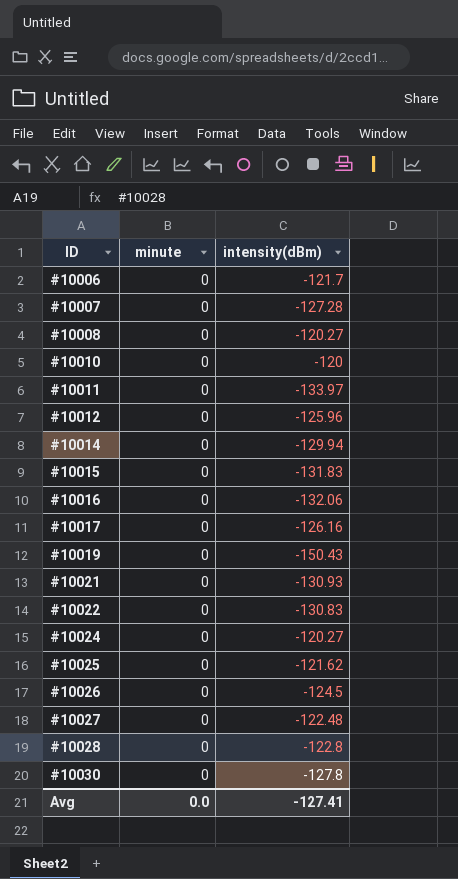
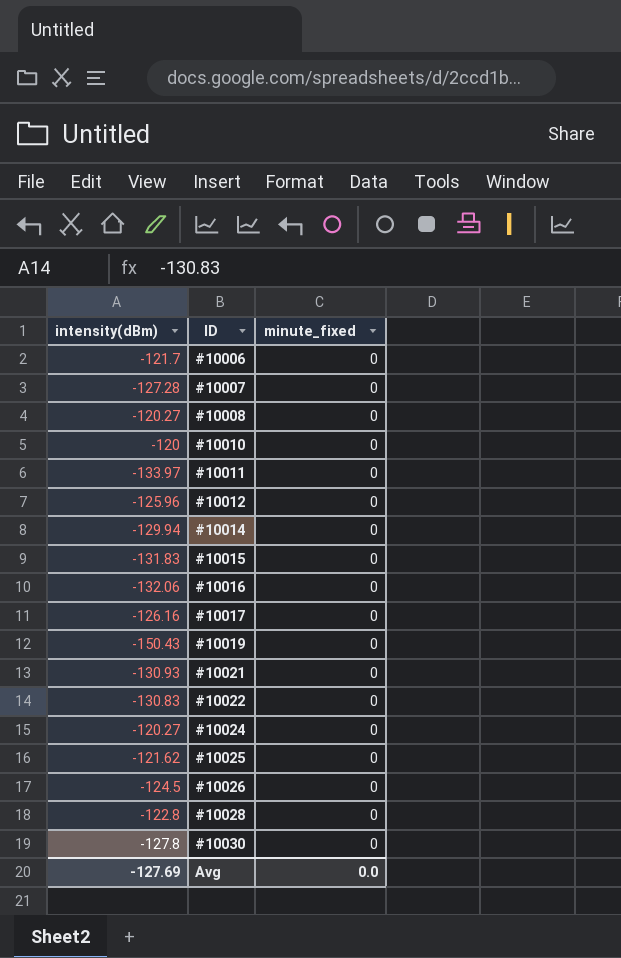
column intensity(dBm) | position: 3 -> 1
column name: minute -> minute_fixed
row #10027: 0 | -122.48 -> none
Avg | intensity(dBm): -127.41 -> -127.69

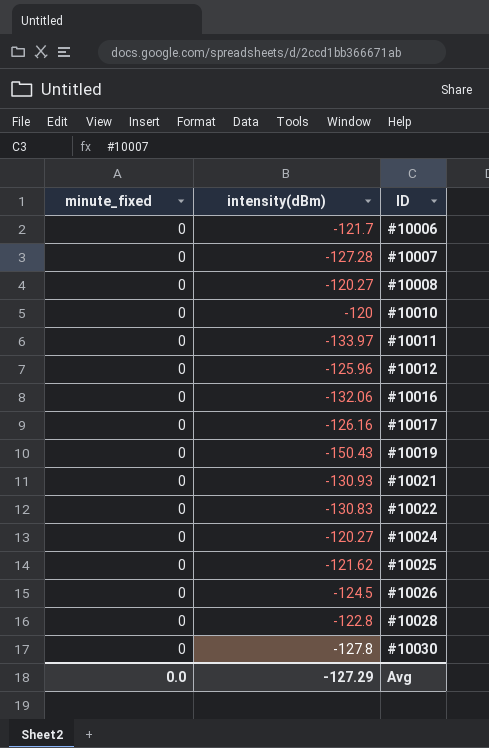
column minute_fixed | position: 3 -> 1
row #10014: -129.94 | 0 -> none
row #10015: -131.83 | 0 -> none
Avg | intensity(dBm): -127.69 -> -127.29

